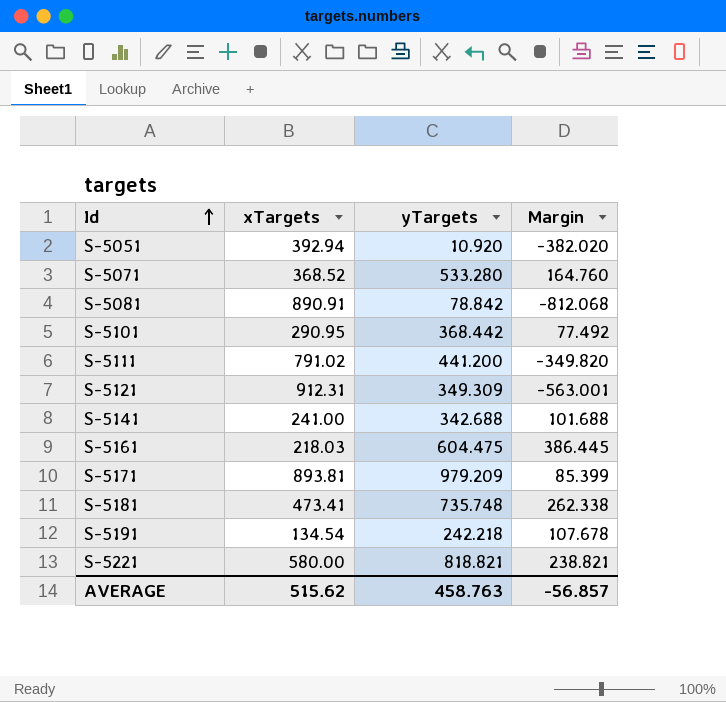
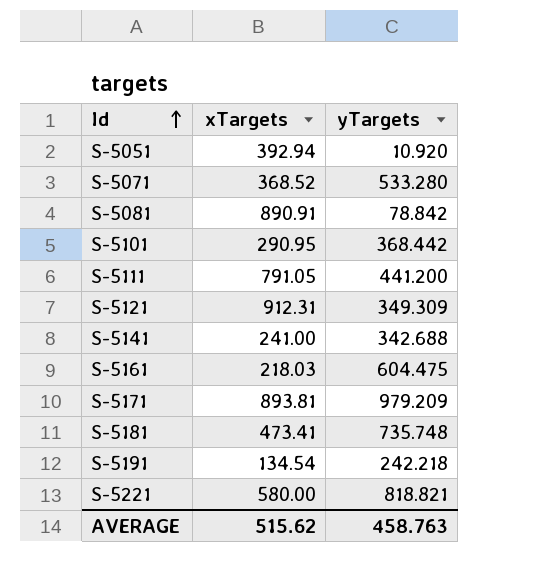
column Margin | formula: [yTargets] - [xTargets] -> none
S-5111 | xTargets: 791.02 -> 791.05

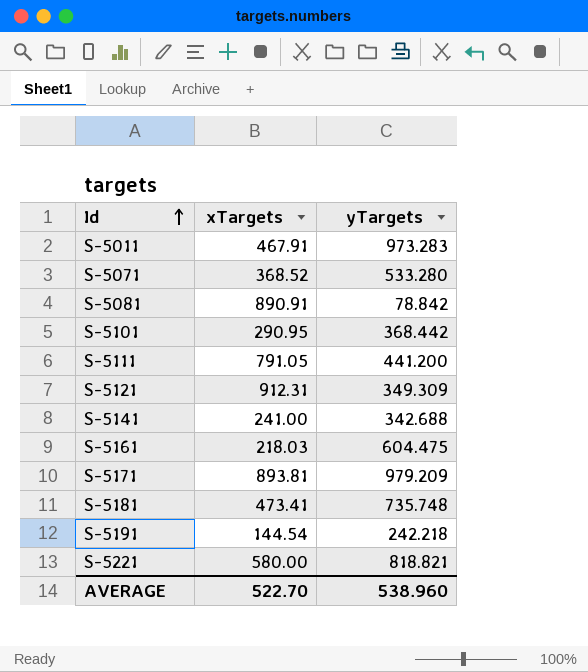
row S-5051: 392.94 | 10.920 -> none
row S-5011: none -> 467.91 | 973.283
S-5191 | xTargets: 134.54 -> 144.54
AVERAGE | xTargets: 515.62 -> 522.70
AVERAGE | yTargets: 458.763 -> 538.960

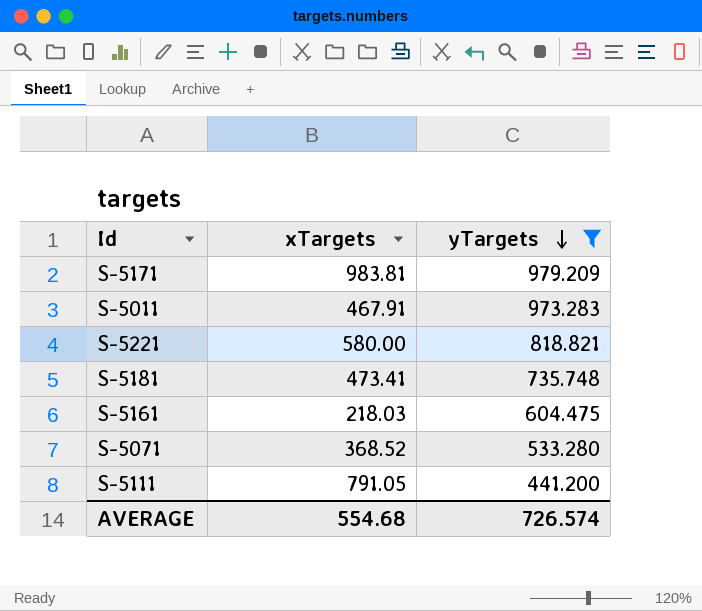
filter: none -> yTargets >= 441.200
row order: Id ascending -> yTargets descending
S-5171 | xTargets: 893.81 -> 983.81
AVERAGE | xTargets: 522.70 -> 554.68
AVERAGE | yTargets: 538.960 -> 726.574

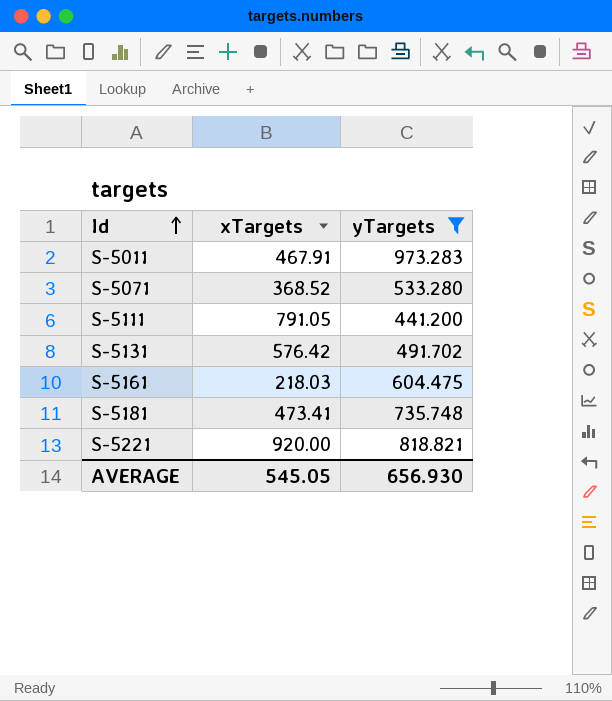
row order: yTargets descending -> Id ascending
row S-5171: 983.81 | 979.209 -> none
row S-5131: none -> 576.42 | 491.702
S-5221 | xTargets: 580.00 -> 920.00
AVERAGE | xTargets: 554.68 -> 545.05
AVERAGE | yTargets: 726.574 -> 656.930

